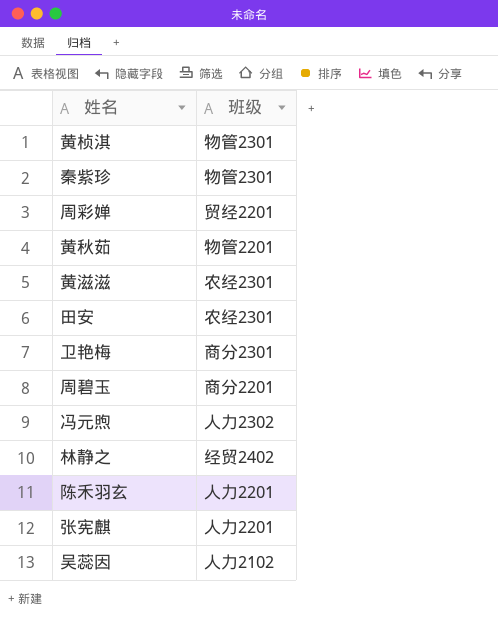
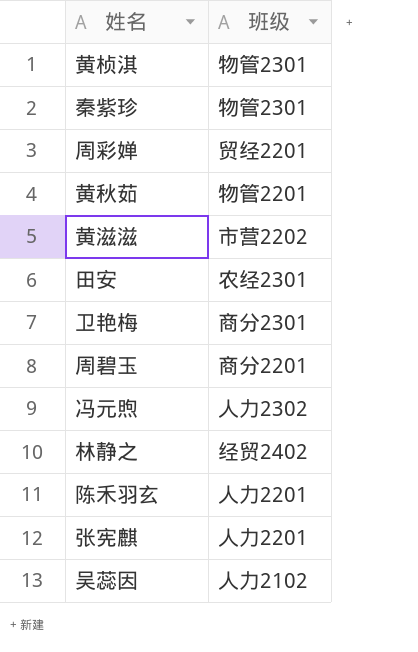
黄滋滋 | 班级: 农经2301 -> 市营2202

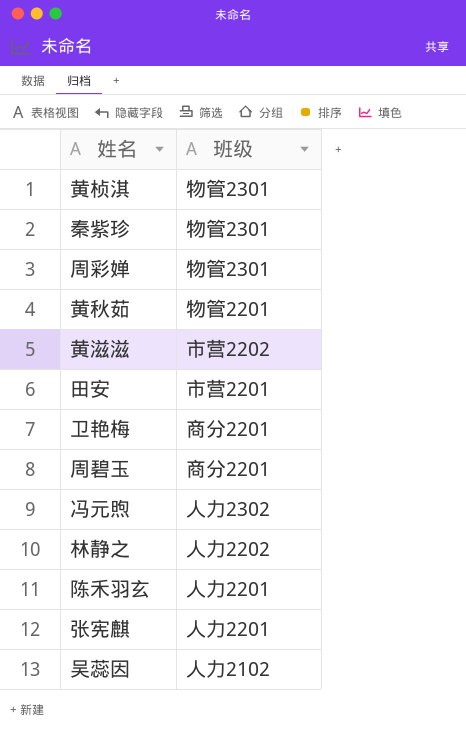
周彩婵 | 班级: 贸经2201 -> 物管2301
田安 | 班级: 农经2301 -> 市营2201
卫艳梅 | 班级: 商分2301 -> 商分2201
林静之 | 班级: 经贸2402 -> 人力2202

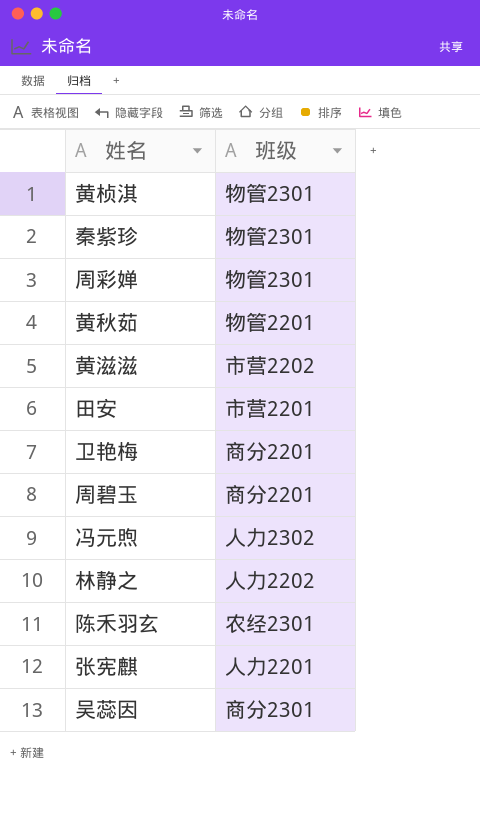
陈禾羽玄 | 班级: 人力2201 -> 农经2301
吴蕊因 | 班级: 人力2102 -> 商分2301

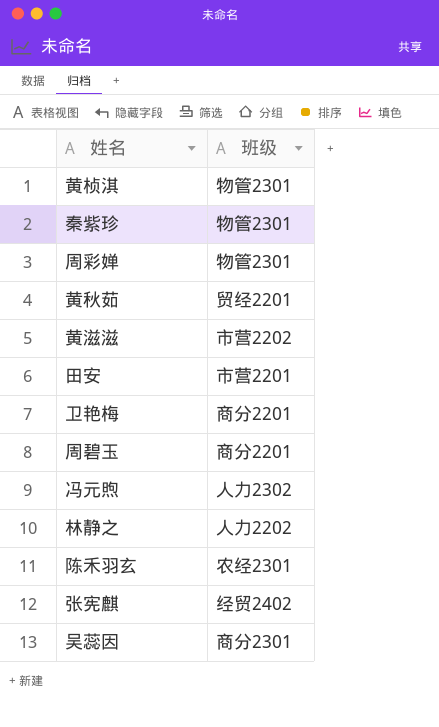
黄秋茹 | 班级: 物管2201 -> 贸经2201
张宪麒 | 班级: 人力2201 -> 经贸2402

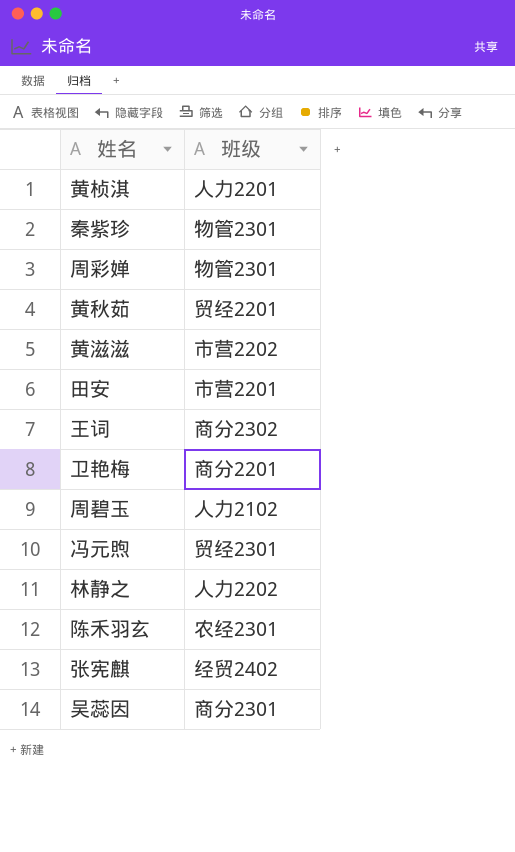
黄桢淇 | 班级: 物管2301 -> 人力2201
row 王词: none -> 商分2302
周碧玉 | 班级: 商分2201 -> 人力2102
冯元煦 | 班级: 人力2302 -> 贸经2301

